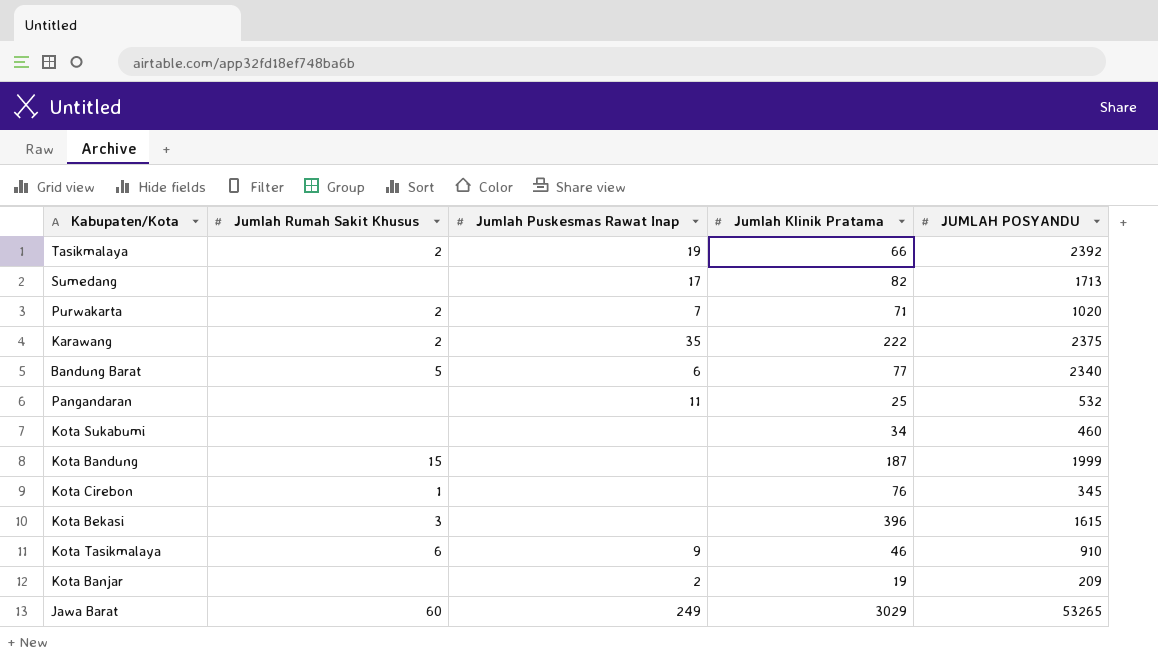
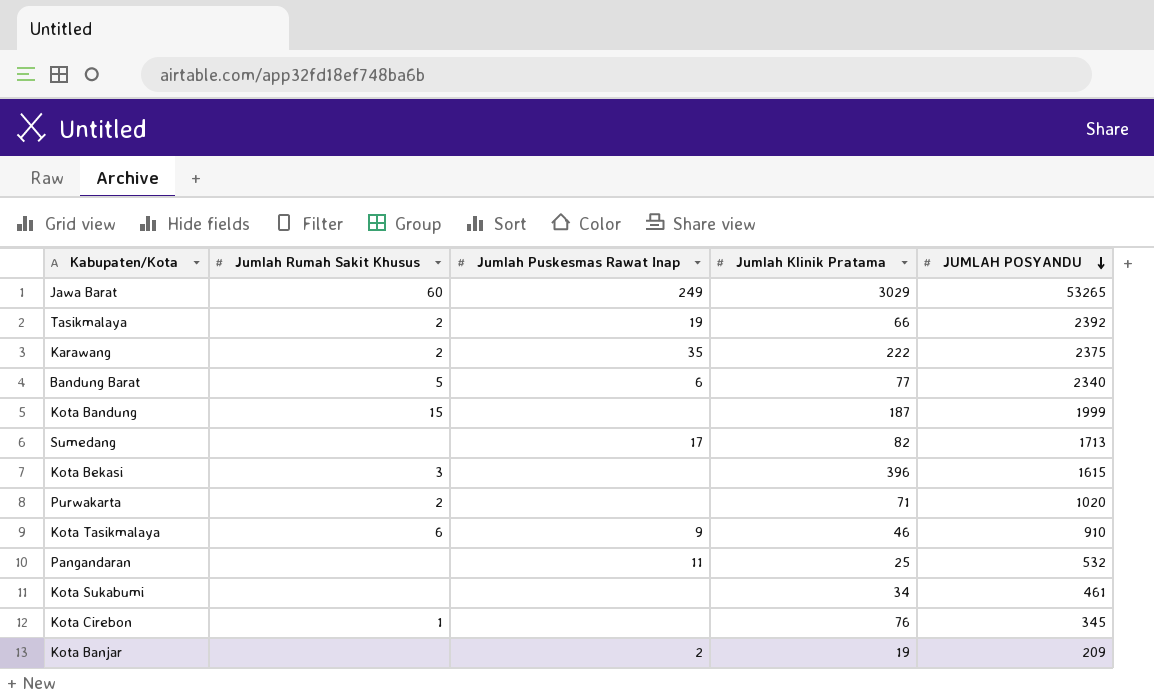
row order: none -> JUMLAH POSYANDU descending
Purwakarta | Jumlah Puskesmas Rawat Inap: 7 -> none
Kota Sukabumi | JUMLAH POSYANDU: 460 -> 461

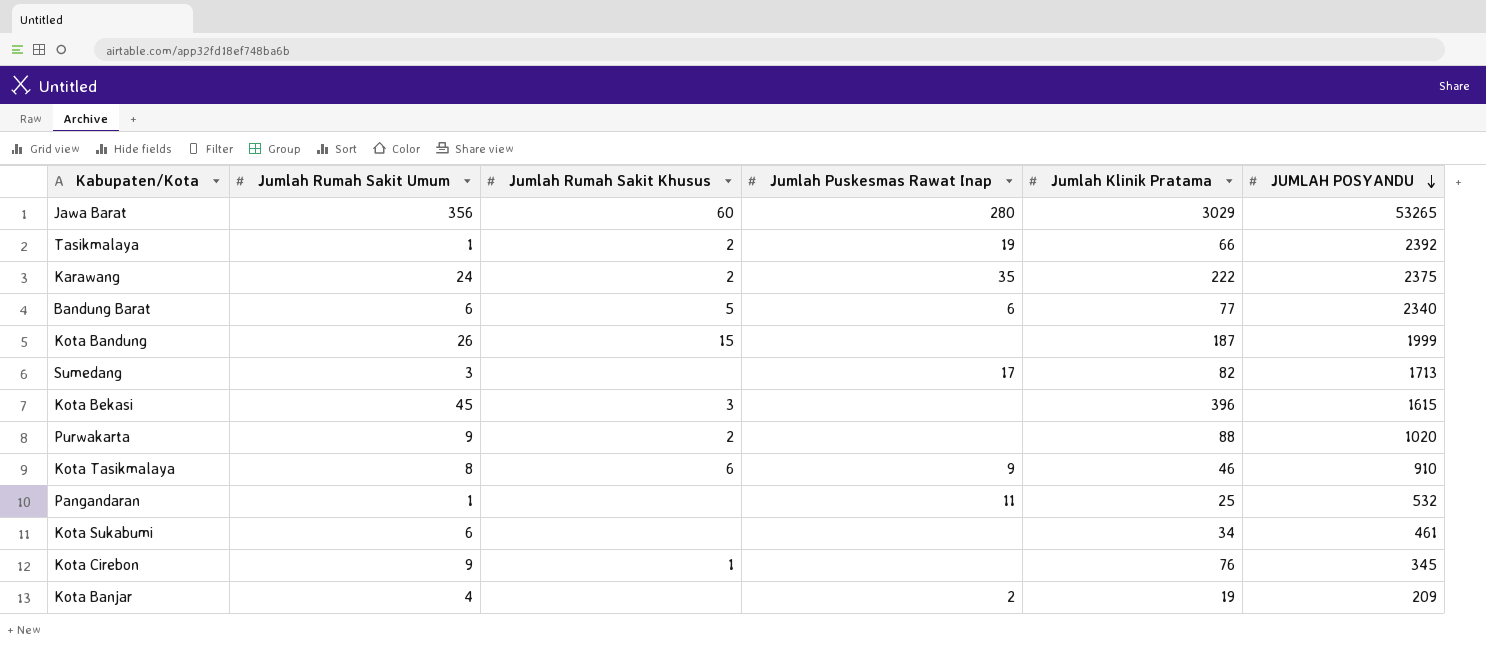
column Jumlah Rumah Sakit Umum | position: none -> 2
Jawa Barat | Jumlah Puskesmas Rawat Inap: 249 -> 280
Purwakarta | Jumlah Klinik Pratama: 71 -> 88

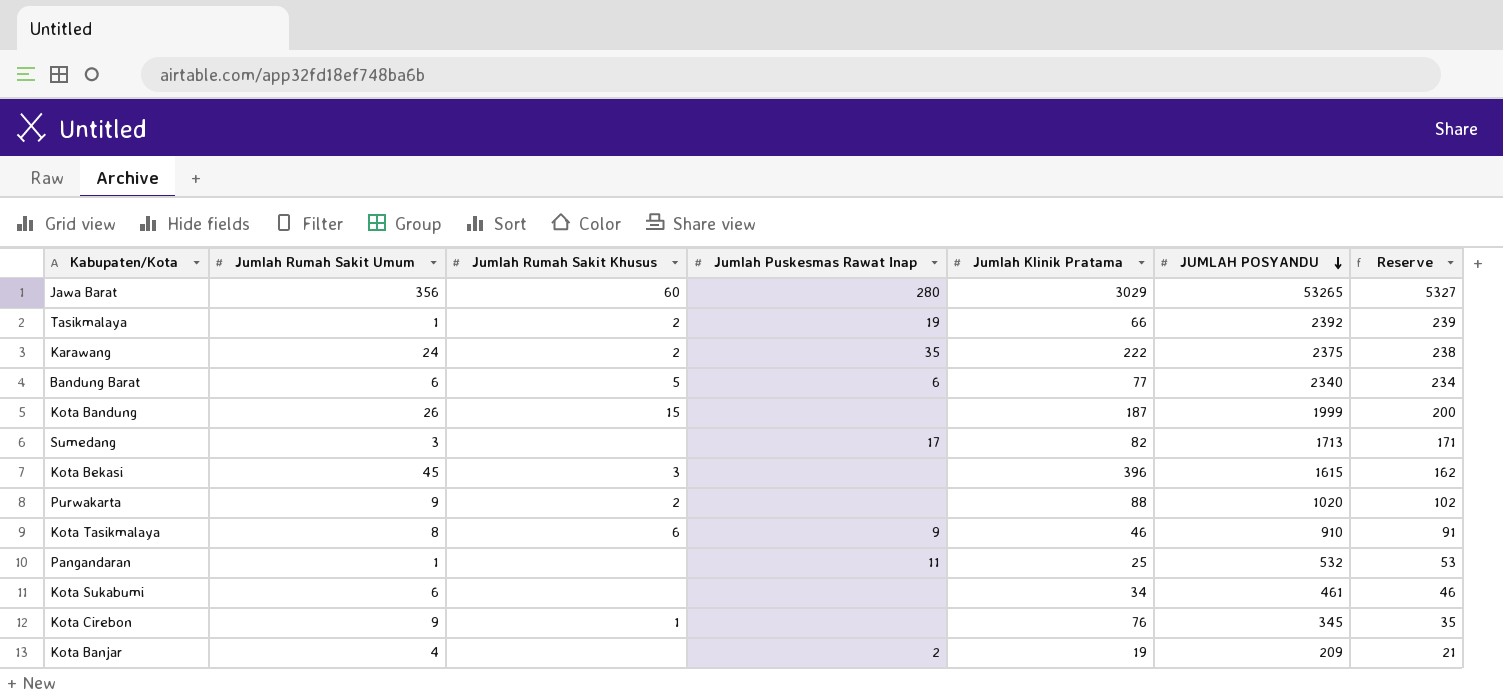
column Reserve | formula: none -> [JUMLAH POSYANDU] * 0.1

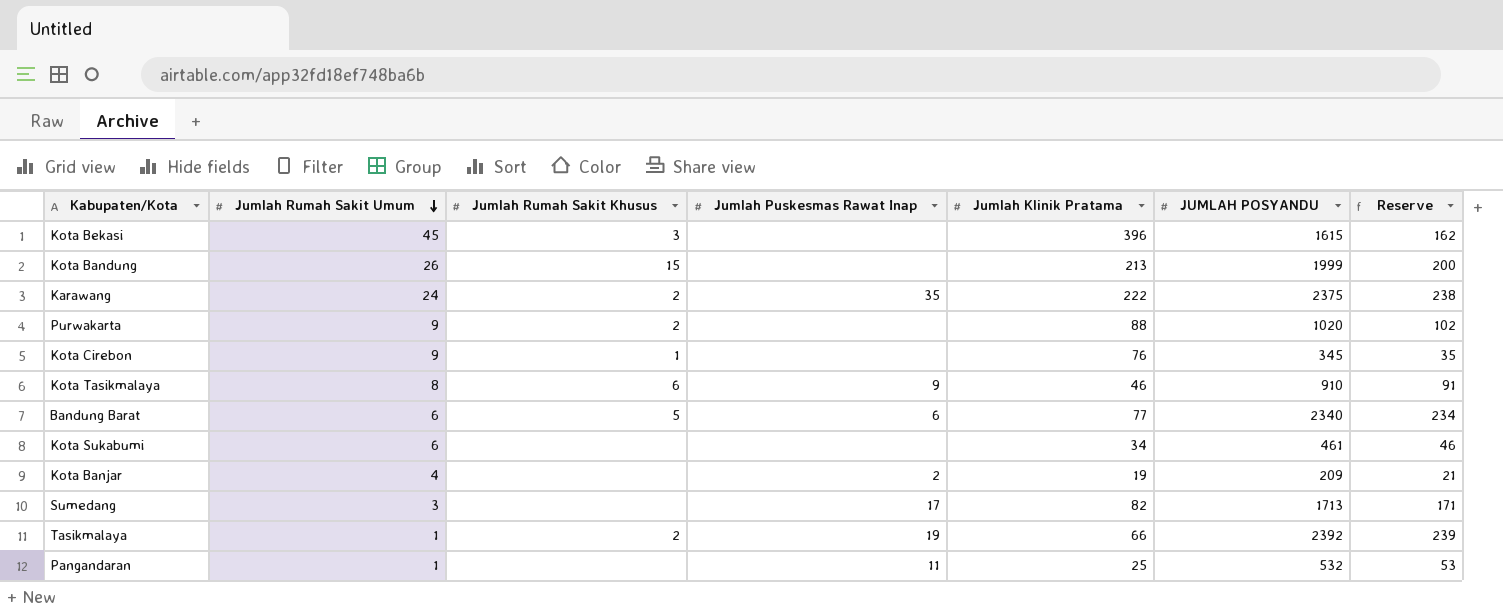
row order: JUMLAH POSYANDU descending -> Jumlah Rumah Sakit Umum descending
row Jawa Barat: 356 | 60 | 280 | 3029 | 53265 | 5327 -> none
Kota Bandung | Jumlah Klinik Pratama: 187 -> 213

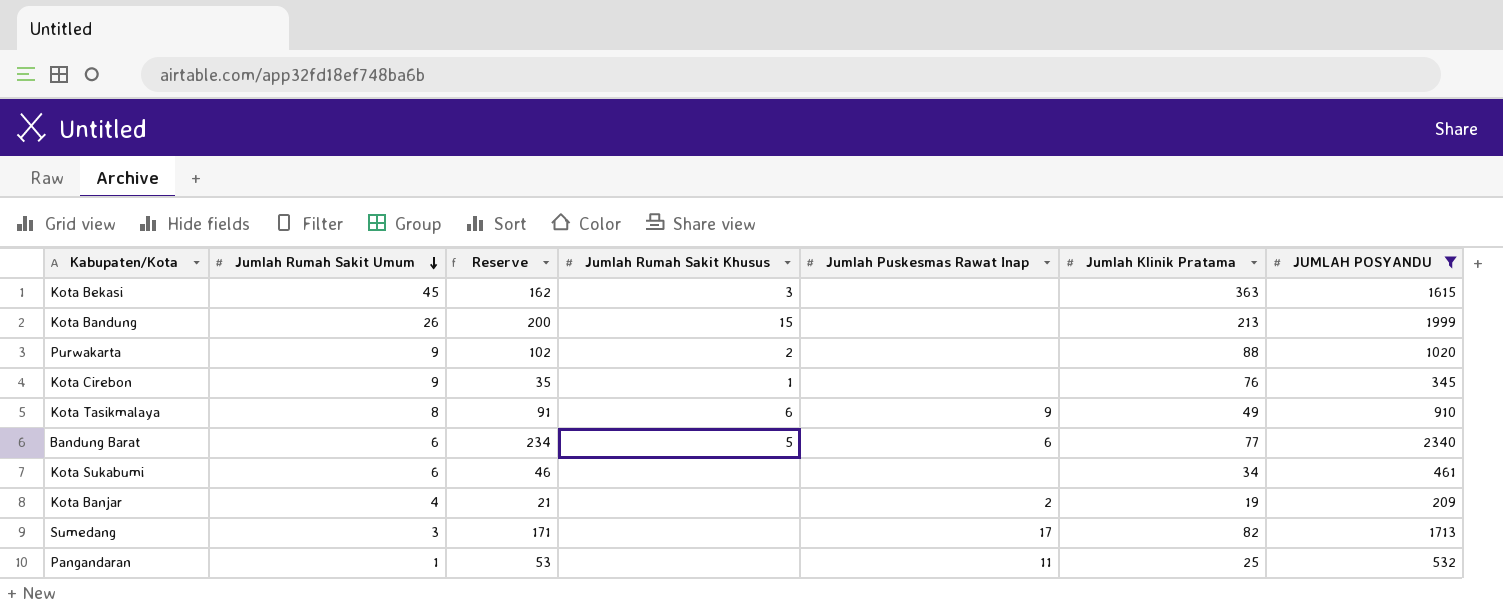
filter: none -> JUMLAH POSYANDU <= 2340
column Reserve | position: 7 -> 3
Kota Bekasi | Jumlah Klinik Pratama: 396 -> 363
Kota Tasikmalaya | Jumlah Klinik Pratama: 46 -> 49

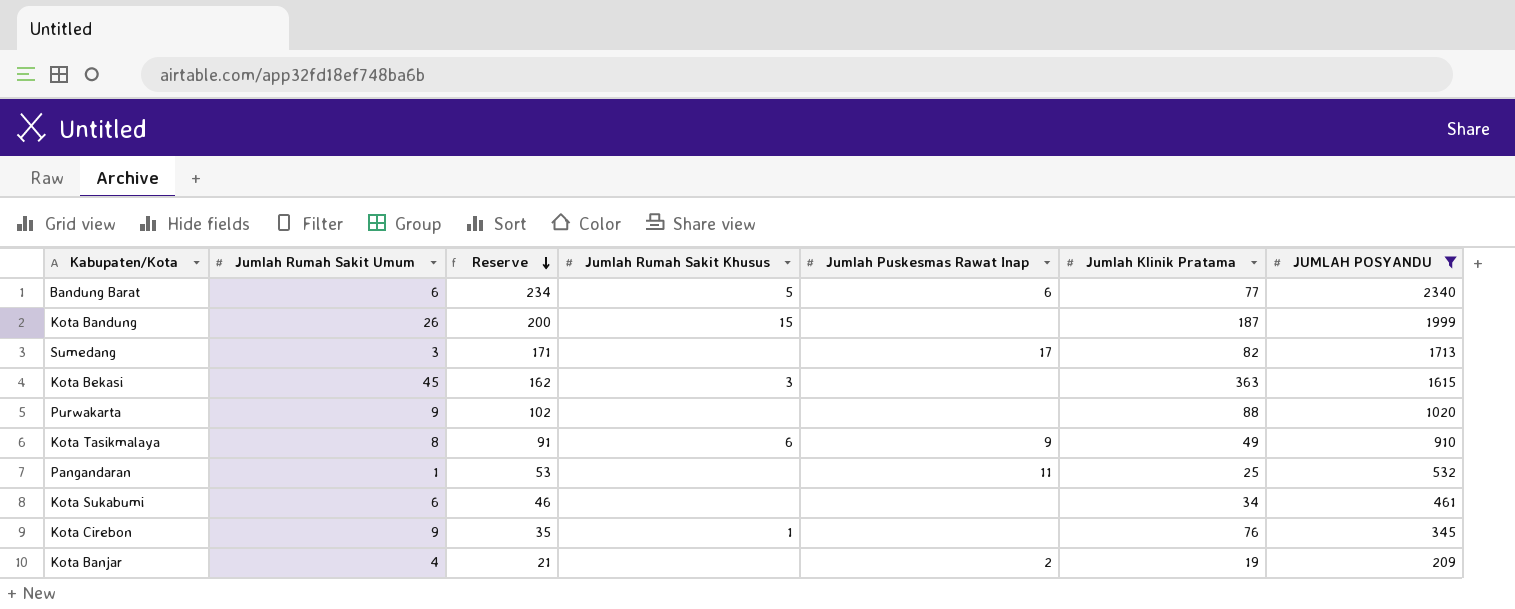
row order: Jumlah Rumah Sakit Umum descending -> Reserve descending
Kota Bandung | Jumlah Klinik Pratama: 213 -> 187
Purwakarta | Jumlah Rumah Sakit Khusus: 2 -> none

